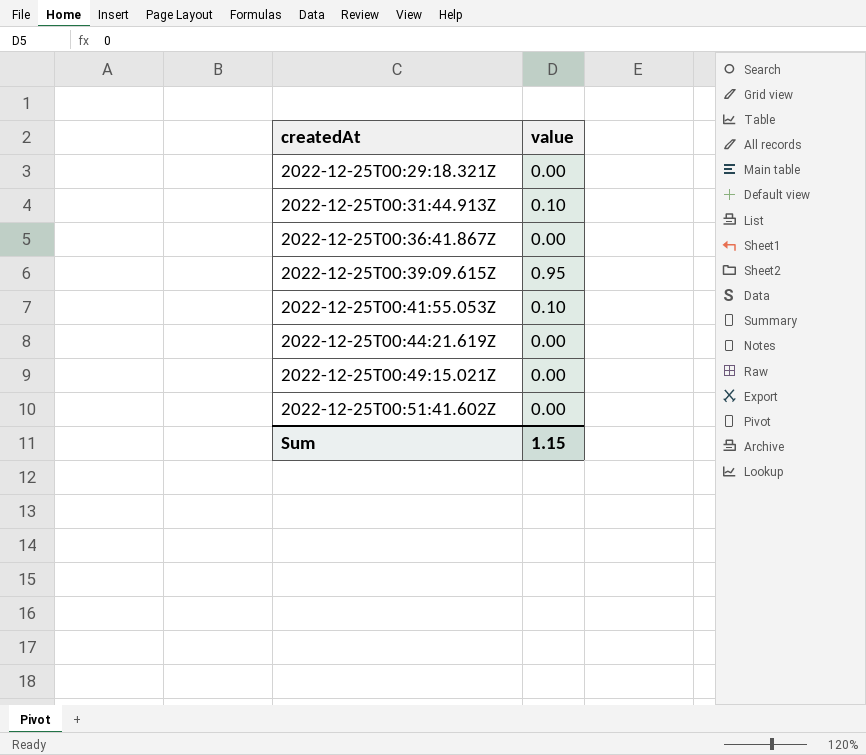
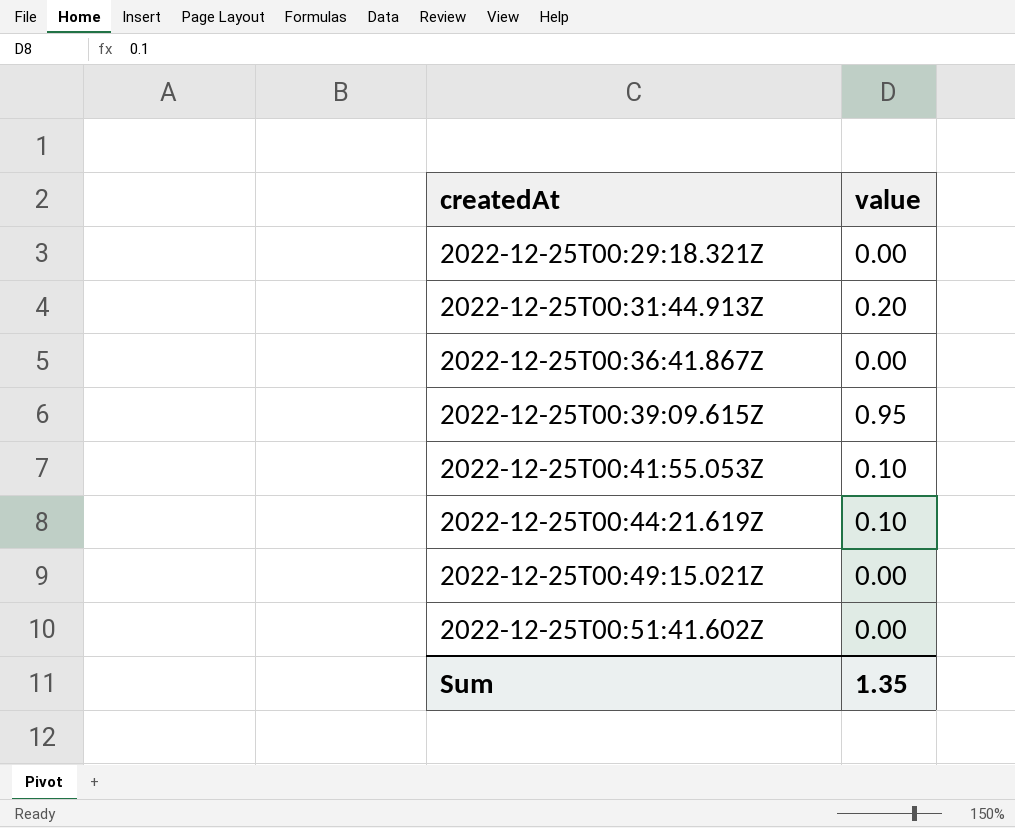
2022-12-25T00:31:44.913Z | value: 0.10 -> 0.20
2022-12-25T00:44:21.619Z | value: 0.00 -> 0.10
Sum | value: 1.15 -> 1.35

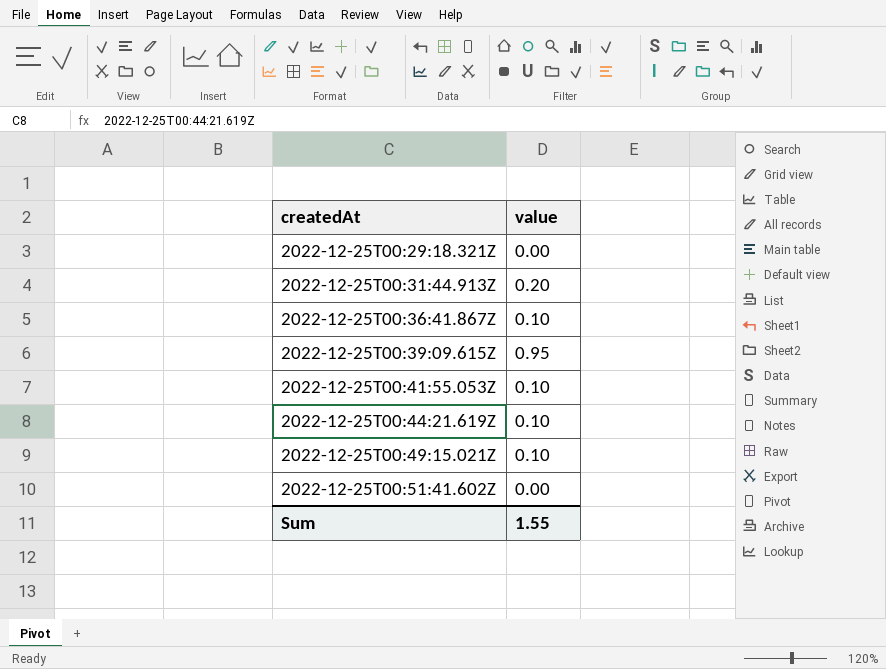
2022-12-25T00:36:41.867Z | value: 0.00 -> 0.10
2022-12-25T00:49:15.021Z | value: 0.00 -> 0.10
Sum | value: 1.35 -> 1.55

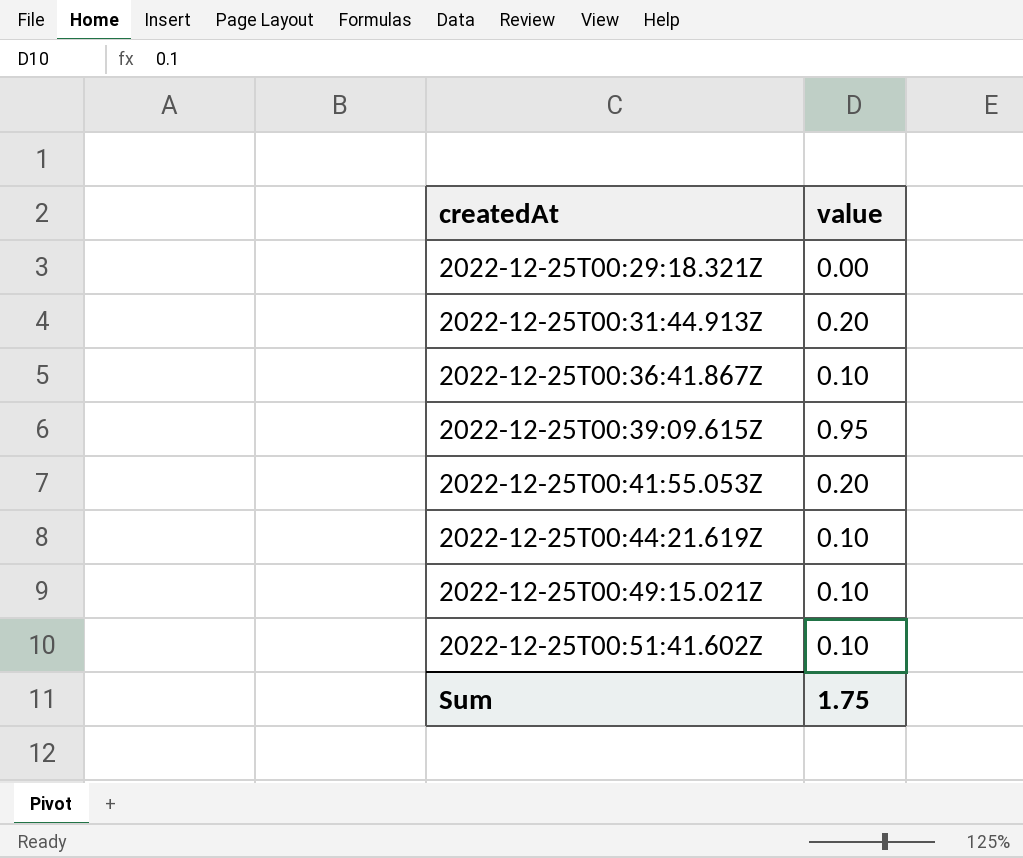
2022-12-25T00:41:55.053Z | value: 0.10 -> 0.20
2022-12-25T00:51:41.602Z | value: 0.00 -> 0.10
Sum | value: 1.55 -> 1.75

